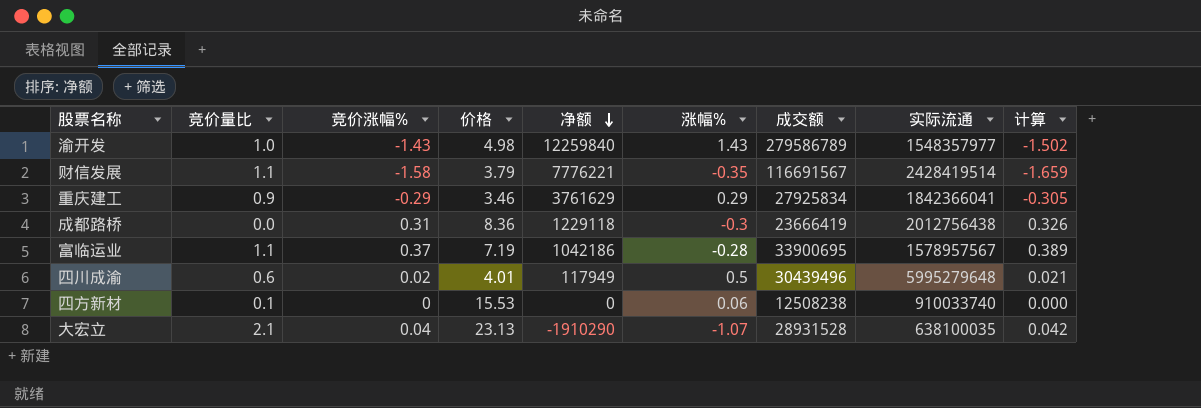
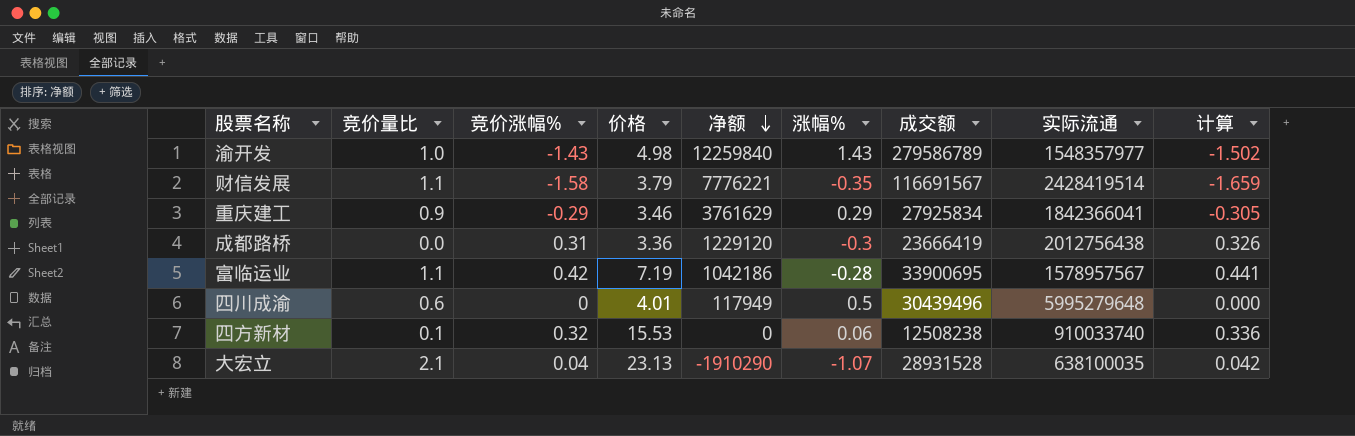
成都路桥 | 价格: 8.36 -> 3.36
成都路桥 | 净额: 1229118 -> 1229120
富临运业 | 竞价涨幅%: 0.37 -> 0.42
富临运业 | 计算: 0.389 -> 0.441
四川成渝 | 竞价涨幅%: 0.02 -> 0
四川成渝 | 计算: 0.021 -> 0.000
四方新材 | 竞价涨幅%: 0 -> 0.32
四方新材 | 计算: 0.000 -> 0.336

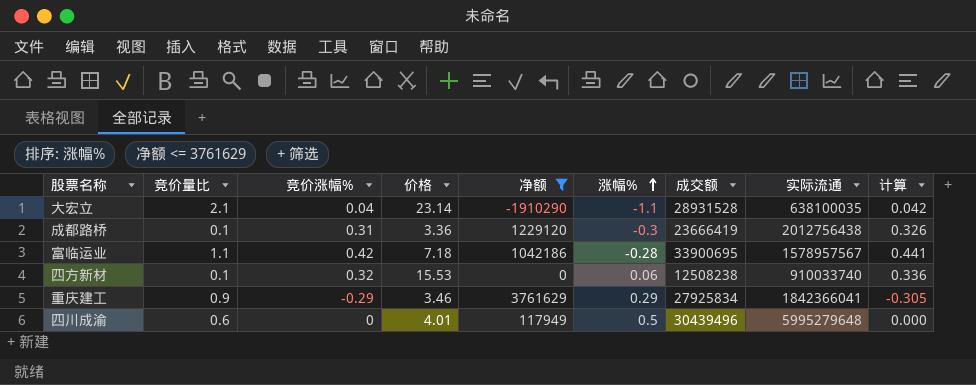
filter: none -> 净额 <= 3761629
row order: 净额 descending -> 涨幅% ascending
大宏立 | 价格: 23.13 -> 23.14
大宏立 | 涨幅%: -1.07 -> -1.1
成都路桥 | 竞价量比: 0.0 -> 0.1
富临运业 | 价格: 7.19 -> 7.18

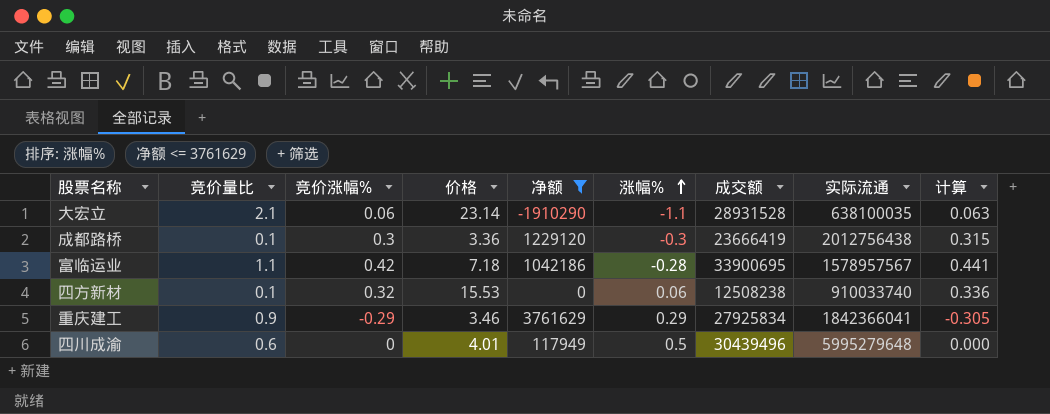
大宏立 | 竞价涨幅%: 0.04 -> 0.06
大宏立 | 计算: 0.042 -> 0.063
成都路桥 | 竞价涨幅%: 0.31 -> 0.3
成都路桥 | 计算: 0.326 -> 0.315

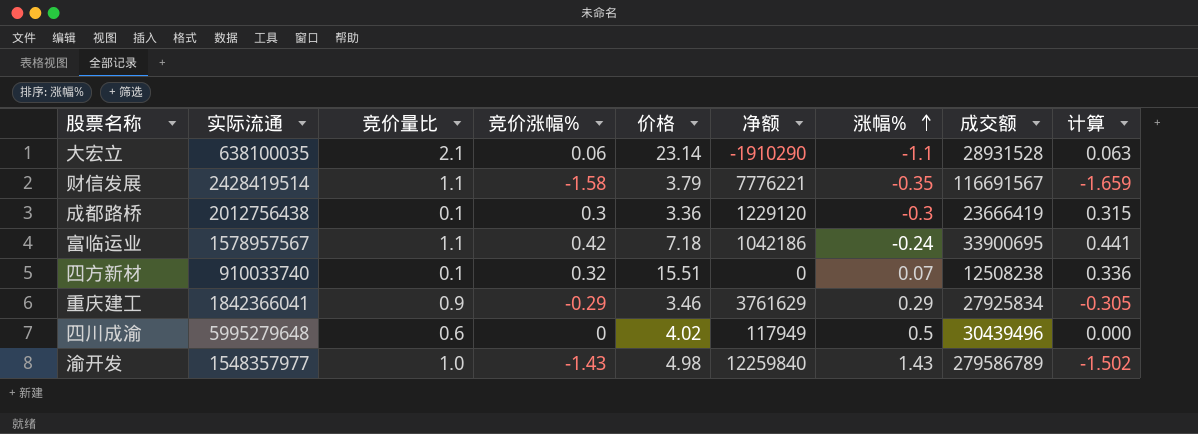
filter: 净额 <= 3761629 -> none
column 实际流通 | position: 8 -> 2
富临运业 | 涨幅%: -0.28 -> -0.24
四方新材 | 价格: 15.53 -> 15.51
四方新材 | 涨幅%: 0.06 -> 0.07
四川成渝 | 价格: 4.01 -> 4.02

